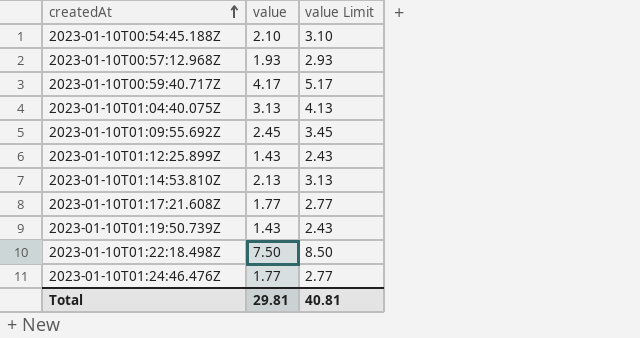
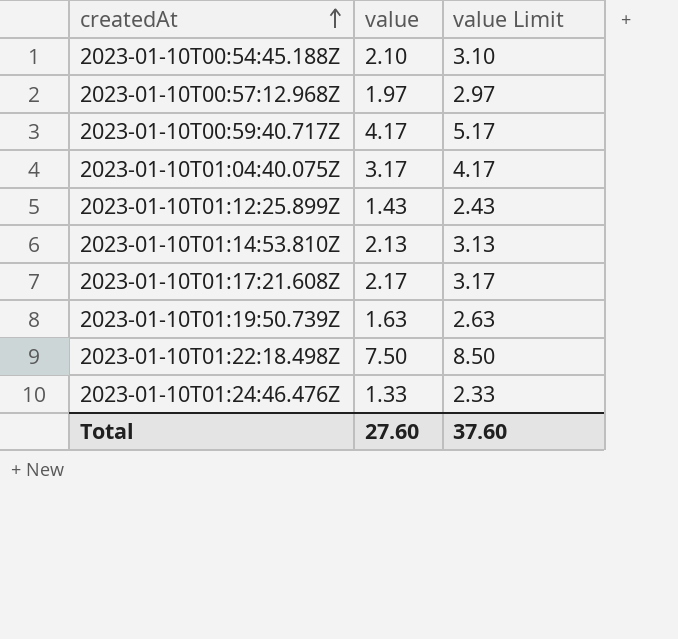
row 2023-01-10T01:09:55.692Z: 2.45 | 3.45 -> none
2023-01-10T00:57:12.968Z | value: 1.93 -> 1.97
2023-01-10T00:57:12.968Z | value Limit: 2.93 -> 2.97
2023-01-10T01:04:40.075Z | value: 3.13 -> 3.17
2023-01-10T01:04:40.075Z | value Limit: 4.13 -> 4.17
2023-01-10T01:17:21.608Z | value: 1.77 -> 2.17
2023-01-10T01:17:21.608Z | value Limit: 2.77 -> 3.17
2023-01-10T01:19:50.739Z | value: 1.43 -> 1.63
2023-01-10T01:19:50.739Z | value Limit: 2.43 -> 2.63
2023-01-10T01:24:46.476Z | value: 1.77 -> 1.33
2023-01-10T01:24:46.476Z | value Limit: 2.77 -> 2.33
Total | value: 29.81 -> 27.60
Total | value Limit: 40.81 -> 37.60

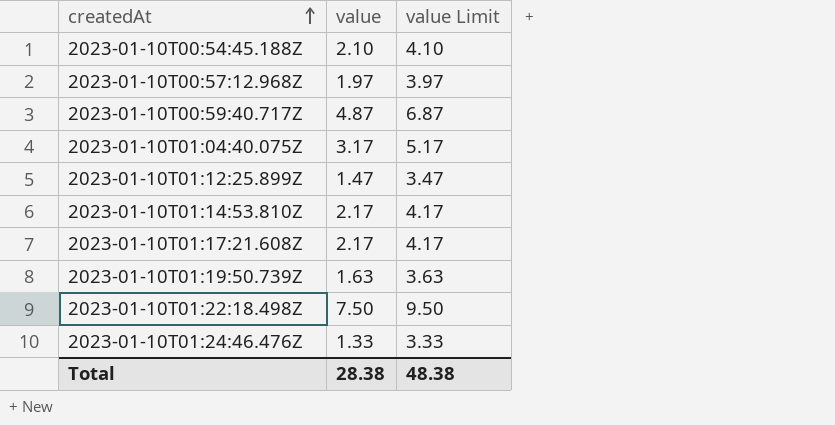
column value Limit | formula: [value] + 1 -> [value] + 2
2023-01-10T00:59:40.717Z | value: 4.17 -> 4.87
2023-01-10T01:12:25.899Z | value: 1.43 -> 1.47
2023-01-10T01:14:53.810Z | value: 2.13 -> 2.17
Total | value: 27.60 -> 28.38
Total | value Limit: 37.60 -> 48.38

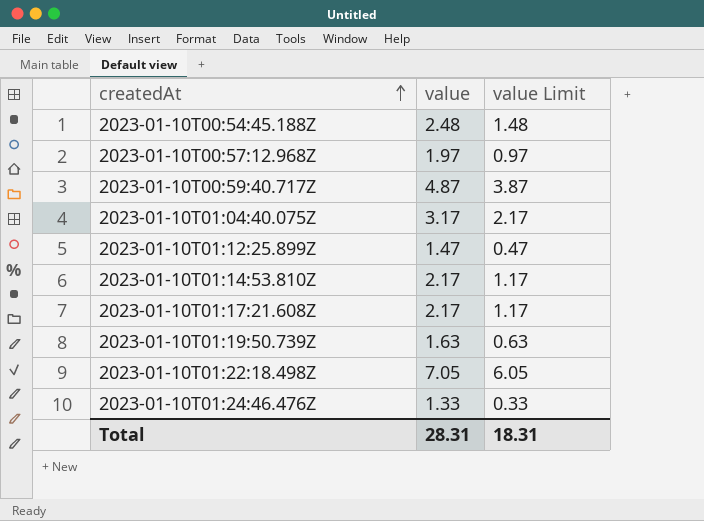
column value Limit | formula: [value] + 2 -> [value] - 1
2023-01-10T00:54:45.188Z | value: 2.10 -> 2.48
2023-01-10T01:22:18.498Z | value: 7.50 -> 7.05
Total | value: 28.38 -> 28.31
Total | value Limit: 48.38 -> 18.31

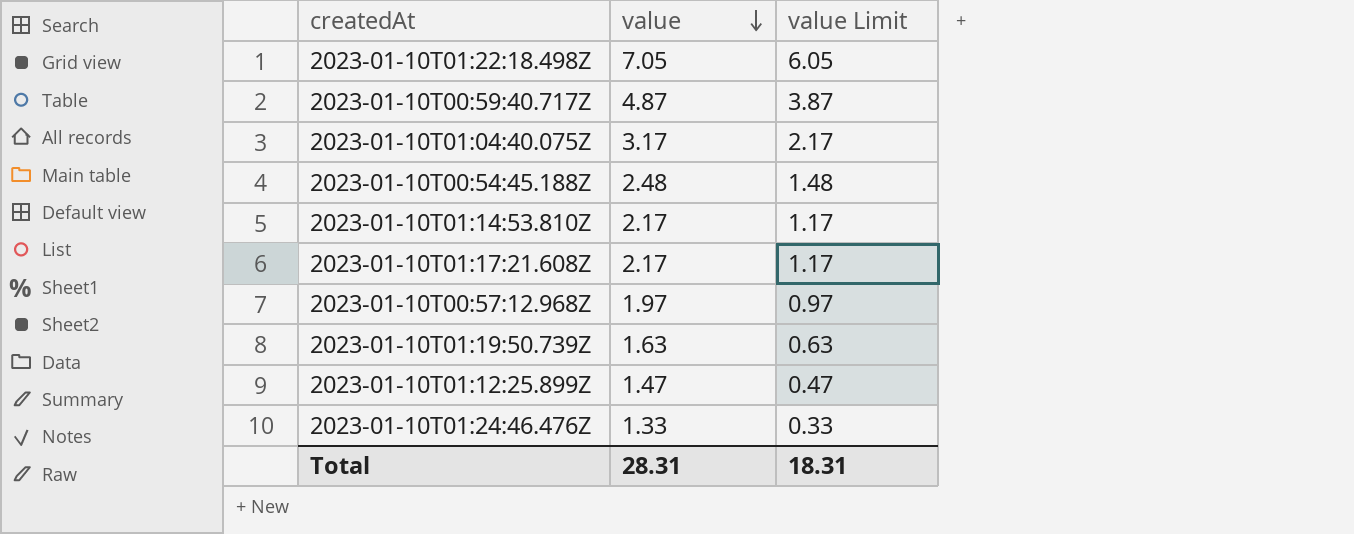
row order: createdAt ascending -> value descending

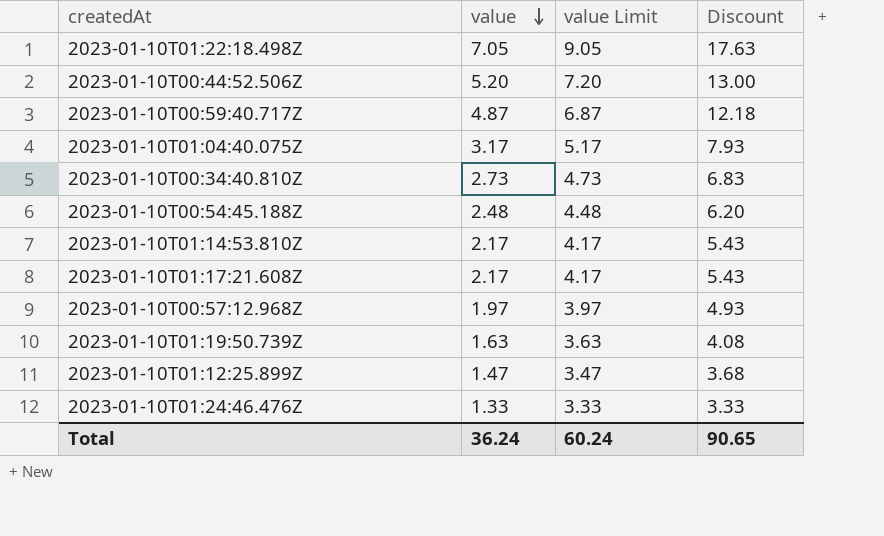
column value Limit | formula: [value] - 1 -> [value] + 2
column Discount | formula: none -> [value] * 2.5
row 2023-01-10T00:44:52.506Z: none -> 5.20 | 7.20 | 13.00
row 2023-01-10T00:34:40.810Z: none -> 2.73 | 4.73 | 6.83
Total | value: 28.31 -> 36.24
Total | value Limit: 18.31 -> 60.24

